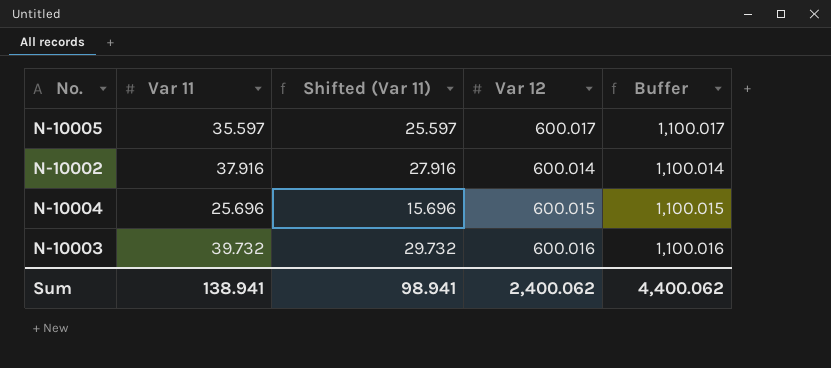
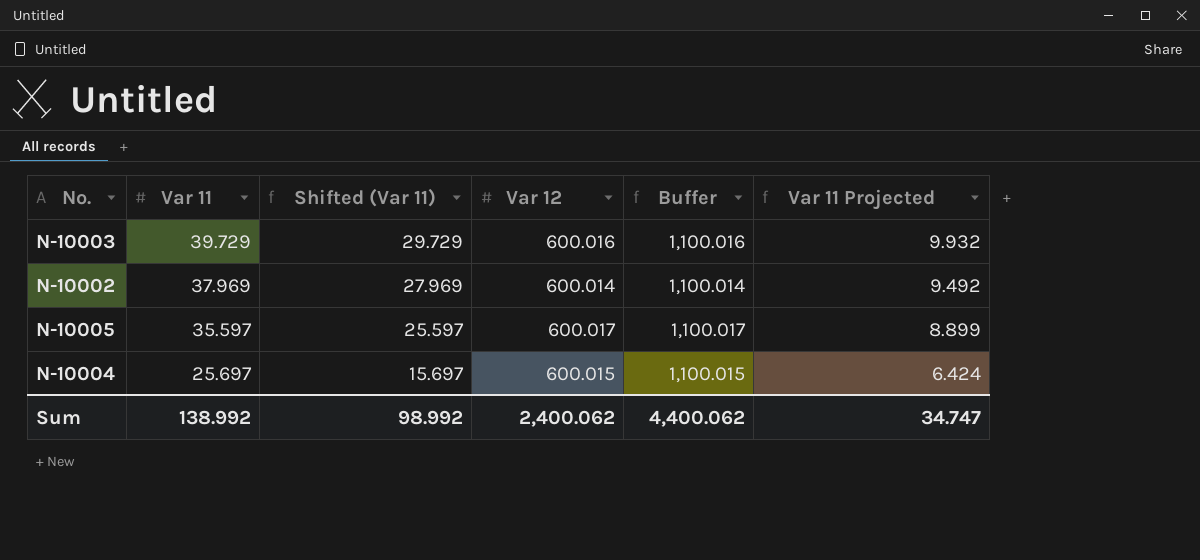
row order: none -> Var 11 descending
column Var 11 Projected | formula: none -> [Var 11] * 0.25
N-10003 | Var 11: 39.732 -> 39.729
N-10003 | Shifted (Var 11): 29.732 -> 29.729
N-10002 | Var 11: 37.916 -> 37.969
N-10002 | Shifted (Var 11): 27.916 -> 27.969
N-10004 | Var 11: 25.696 -> 25.697
N-10004 | Shifted (Var 11): 15.696 -> 15.697
Sum | Var 11: 138.941 -> 138.992
Sum | Shifted (Var 11): 98.941 -> 98.992

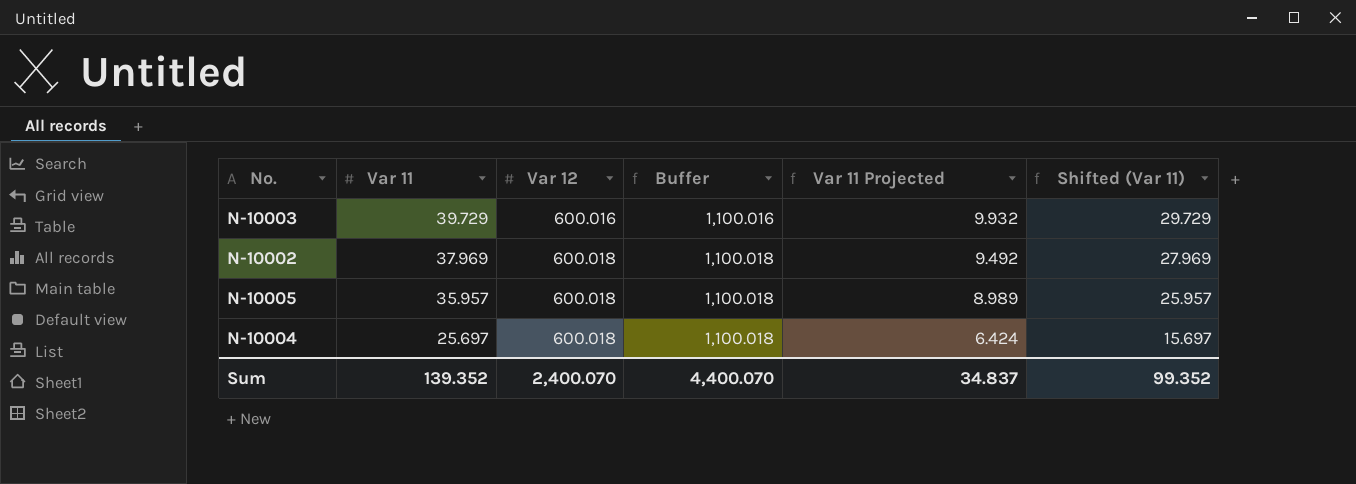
column Shifted (Var 11) | position: 3 -> 6
N-10002 | Var 12: 600.014 -> 600.018
N-10002 | Buffer: 1,100.014 -> 1,100.018
N-10005 | Var 11: 35.597 -> 35.957
N-10005 | Var 12: 600.017 -> 600.018
N-10005 | Buffer: 1,100.017 -> 1,100.018
N-10005 | Var 11 Projected: 8.899 -> 8.989
N-10005 | Shifted (Var 11): 25.597 -> 25.957
N-10004 | Var 12: 600.015 -> 600.018
N-10004 | Buffer: 1,100.015 -> 1,100.018
Sum | Var 11: 138.992 -> 139.352
Sum | Var 12: 2,400.062 -> 2,400.070
Sum | Buffer: 4,400.062 -> 4,400.070
Sum | Var 11 Projected: 34.747 -> 34.837
Sum | Shifted (Var 11): 98.992 -> 99.352

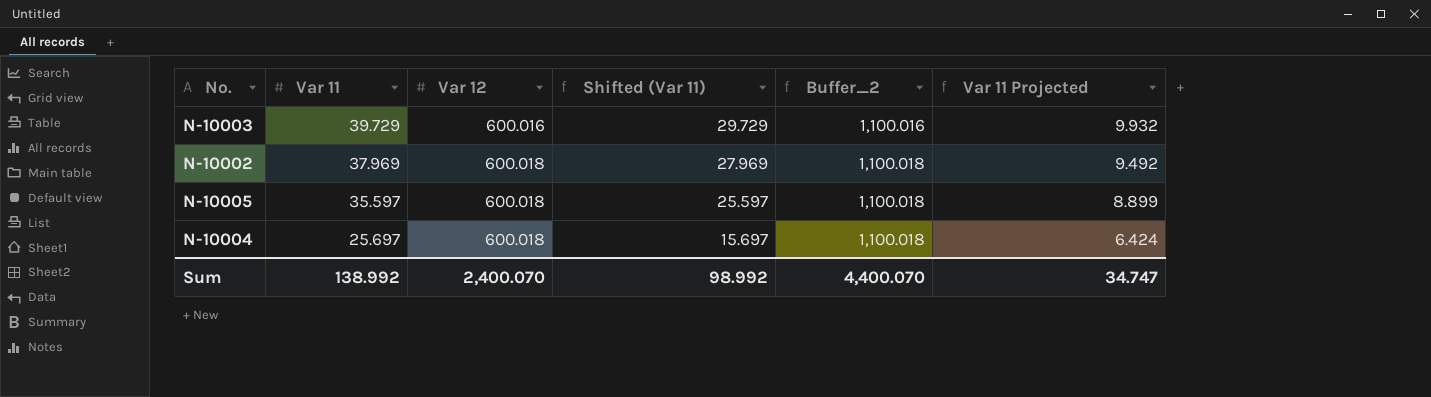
column Shifted (Var 11) | position: 6 -> 4
column name: Buffer -> Buffer_2
N-10005 | Var 11: 35.957 -> 35.597
N-10005 | Shifted (Var 11): 25.957 -> 25.597
N-10005 | Var 11 Projected: 8.989 -> 8.899
Sum | Var 11: 139.352 -> 138.992
Sum | Shifted (Var 11): 99.352 -> 98.992
Sum | Var 11 Projected: 34.837 -> 34.747

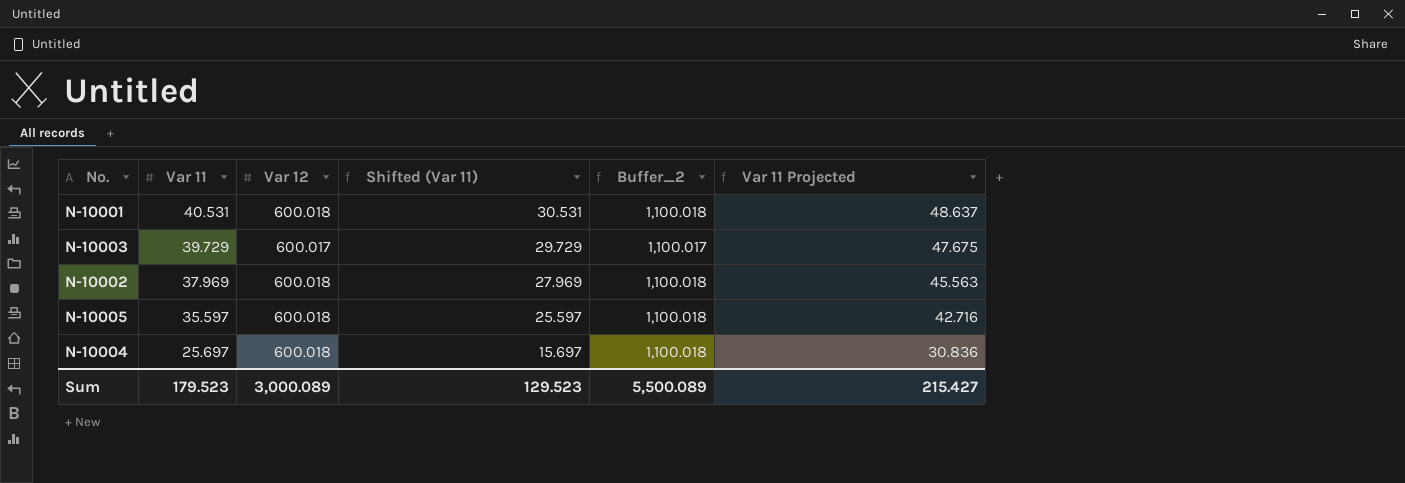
column Var 11 Projected | formula: [Var 11] * 0.25 -> [Var 11] * 1.2
row N-10001: none -> 40.531 | 600.018 | 30.531 | 1,100.018 | 48.637
N-10003 | Var 12: 600.016 -> 600.017
N-10003 | Buffer_2: 1,100.016 -> 1,100.017
Sum | Var 11: 138.992 -> 179.523
Sum | Var 12: 2,400.070 -> 3,000.089
Sum | Shifted (Var 11): 98.992 -> 129.523
Sum | Buffer_2: 4,400.070 -> 5,500.089
Sum | Var 11 Projected: 34.747 -> 215.427

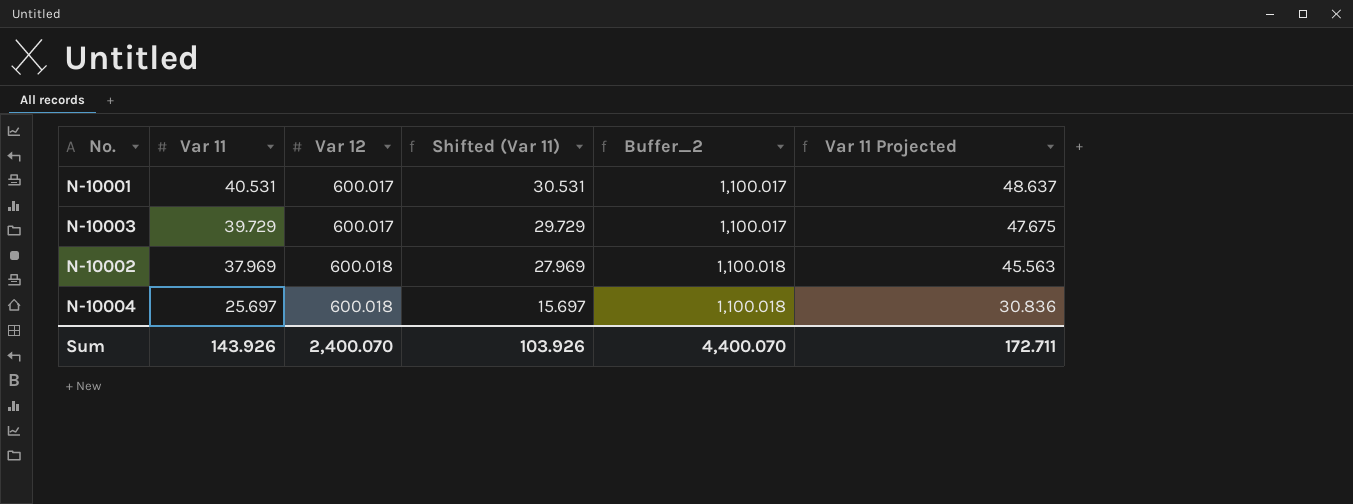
row N-10005: 35.597 | 600.018 | 25.597 | 1,100.018 | 42.716 -> none
N-10001 | Var 12: 600.018 -> 600.017
N-10001 | Buffer_2: 1,100.018 -> 1,100.017
Sum | Var 11: 179.523 -> 143.926
Sum | Var 12: 3,000.089 -> 2,400.070
Sum | Shifted (Var 11): 129.523 -> 103.926
Sum | Buffer_2: 5,500.089 -> 4,400.070
Sum | Var 11 Projected: 215.427 -> 172.711

